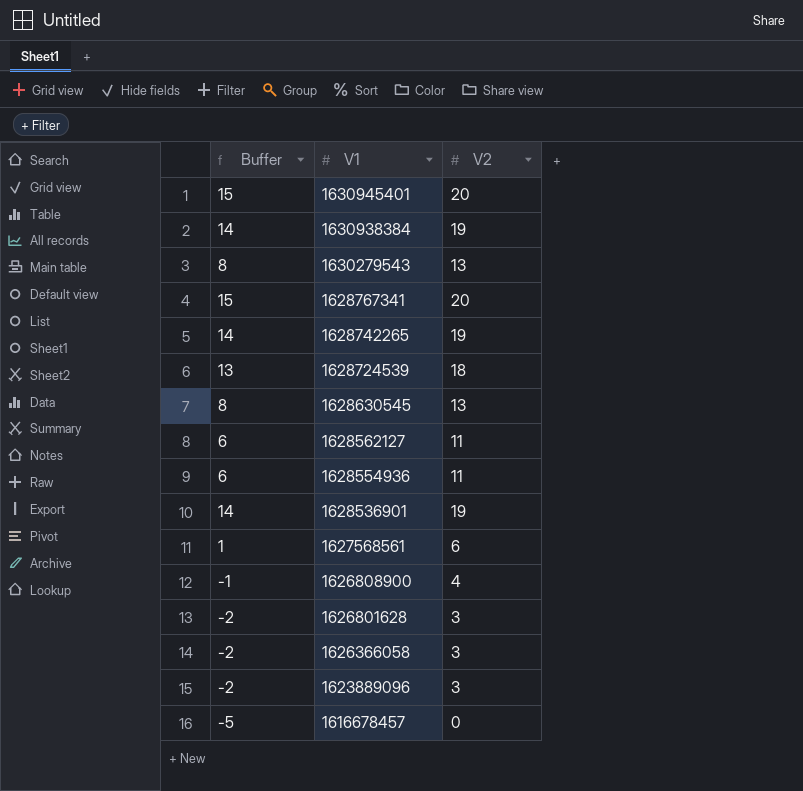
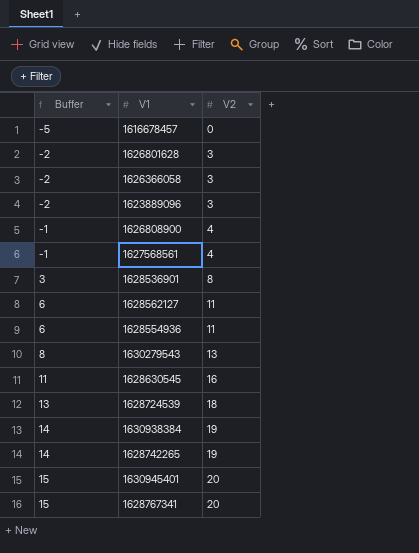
row order: V1 descending -> Buffer ascending
1627568561 | Buffer: 1 -> -1
1627568561 | V2: 6 -> 4
1628536901 | Buffer: 14 -> 3
1628536901 | V2: 19 -> 8
1628630545 | Buffer: 8 -> 11
1628630545 | V2: 13 -> 16

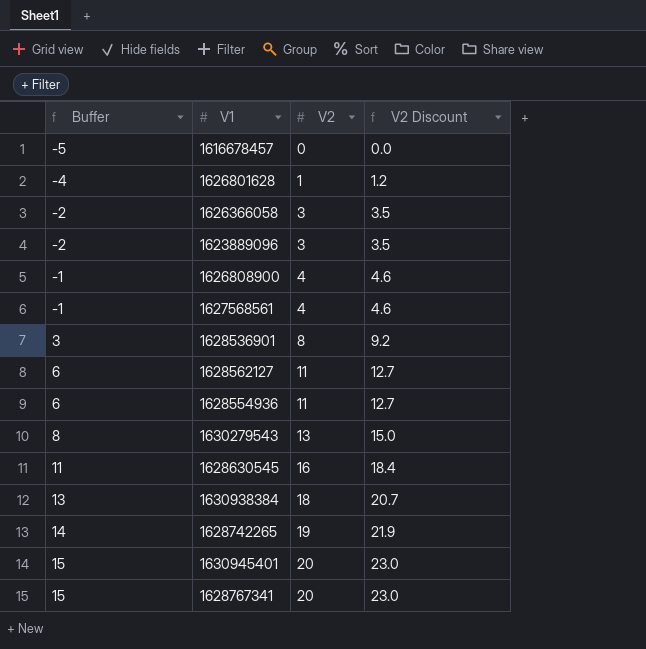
column V2 Discount | formula: none -> [V2] * 1.15
row 1628724539: 13 | 18 -> none
1626801628 | Buffer: -2 -> -4
1626801628 | V2: 3 -> 1
1630938384 | Buffer: 14 -> 13
1630938384 | V2: 19 -> 18

